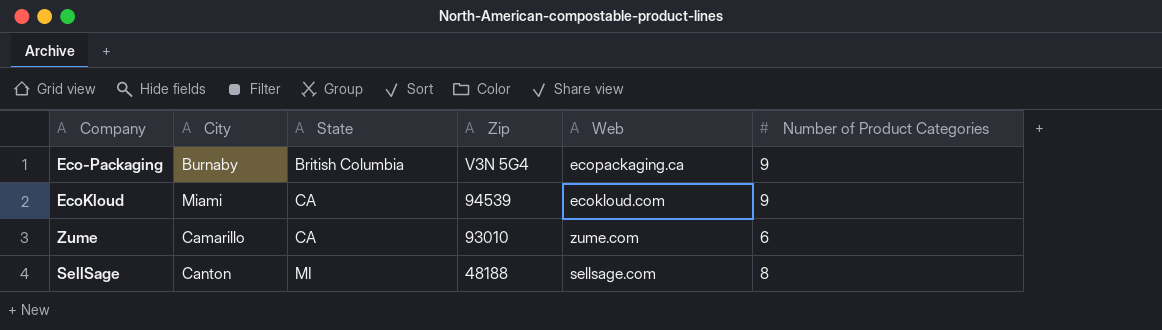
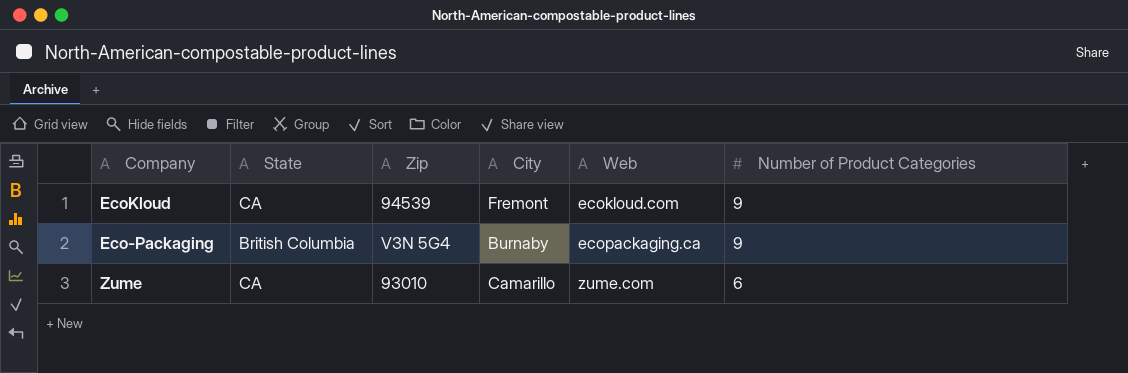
row order: State ascending -> Web ascending
column City | position: 2 -> 4
row SellSage: Canton | MI | 48188 | sellsage.com | 8 -> none
EcoKloud | City: Miami -> Fremont

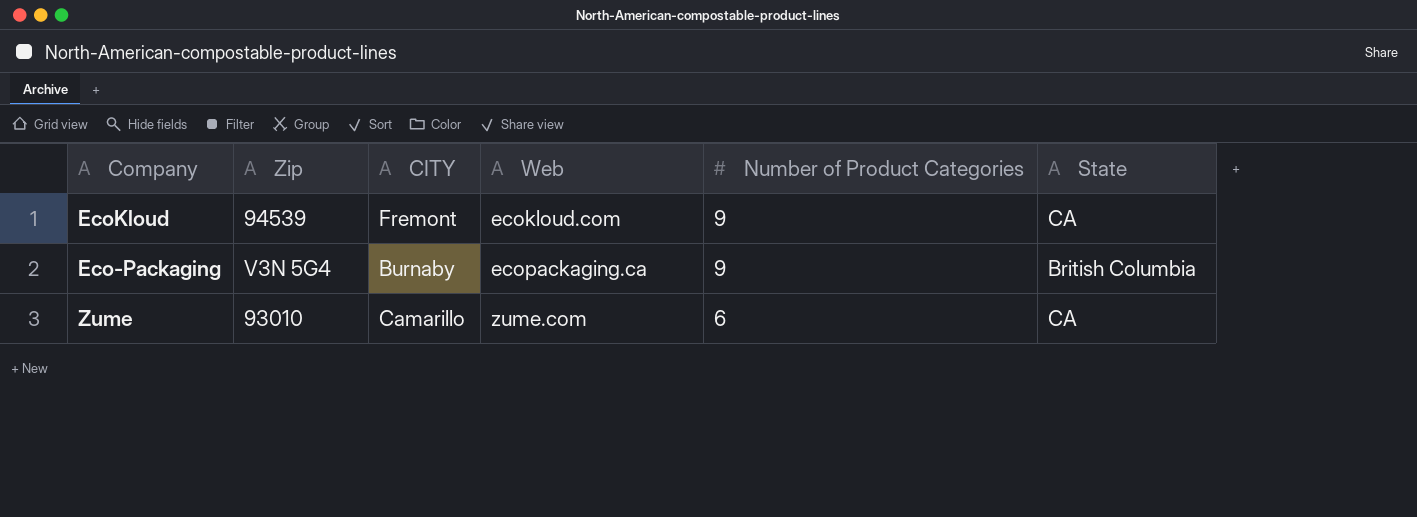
column name: City -> CITY
column State | position: 2 -> 6

